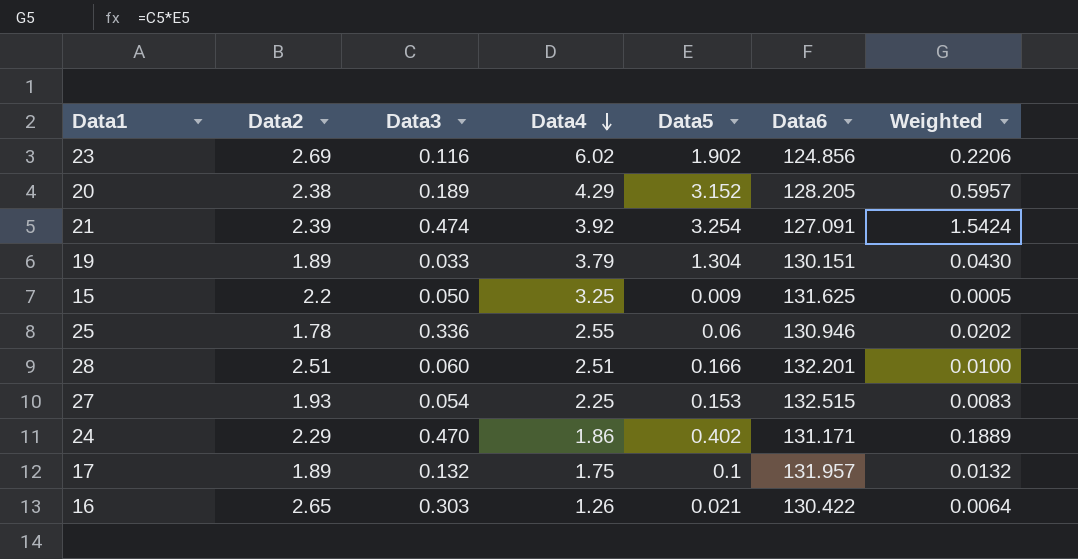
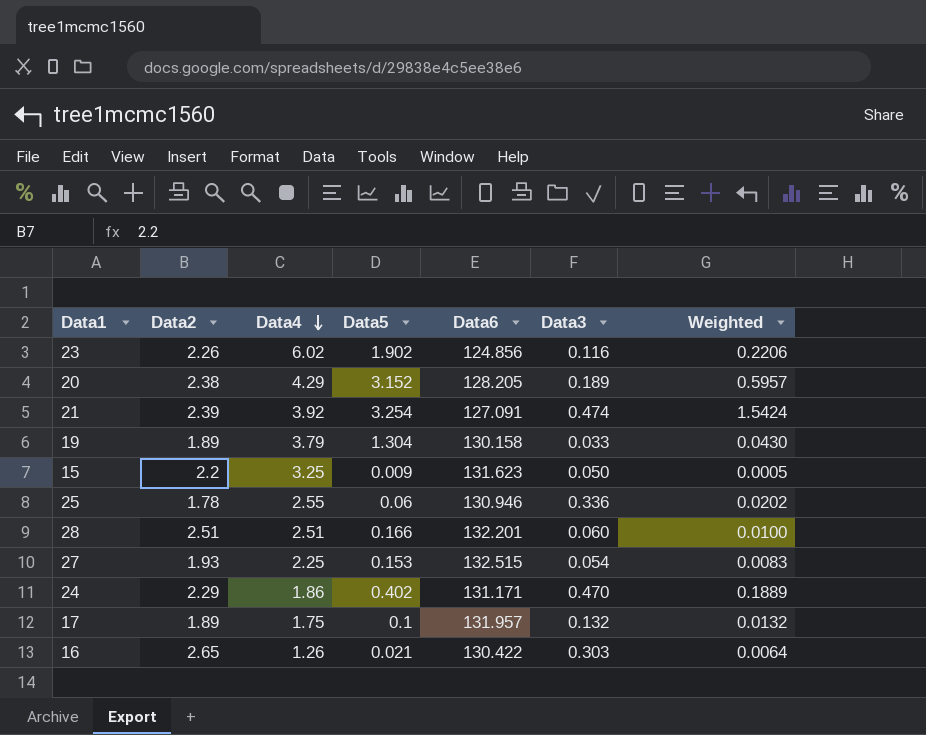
column Data3 | position: 3 -> 6
23 | Data2: 2.69 -> 2.26
19 | Data6: 130.151 -> 130.158
15 | Data6: 131.625 -> 131.623

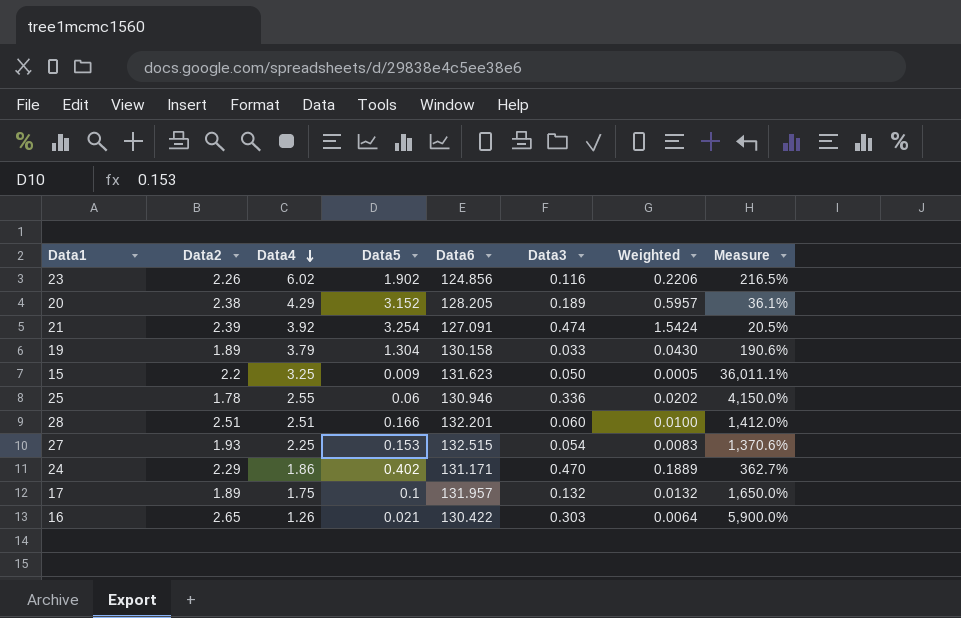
column Measure | formula: none -> ([Data4] - [Data5]) / [Data5]

